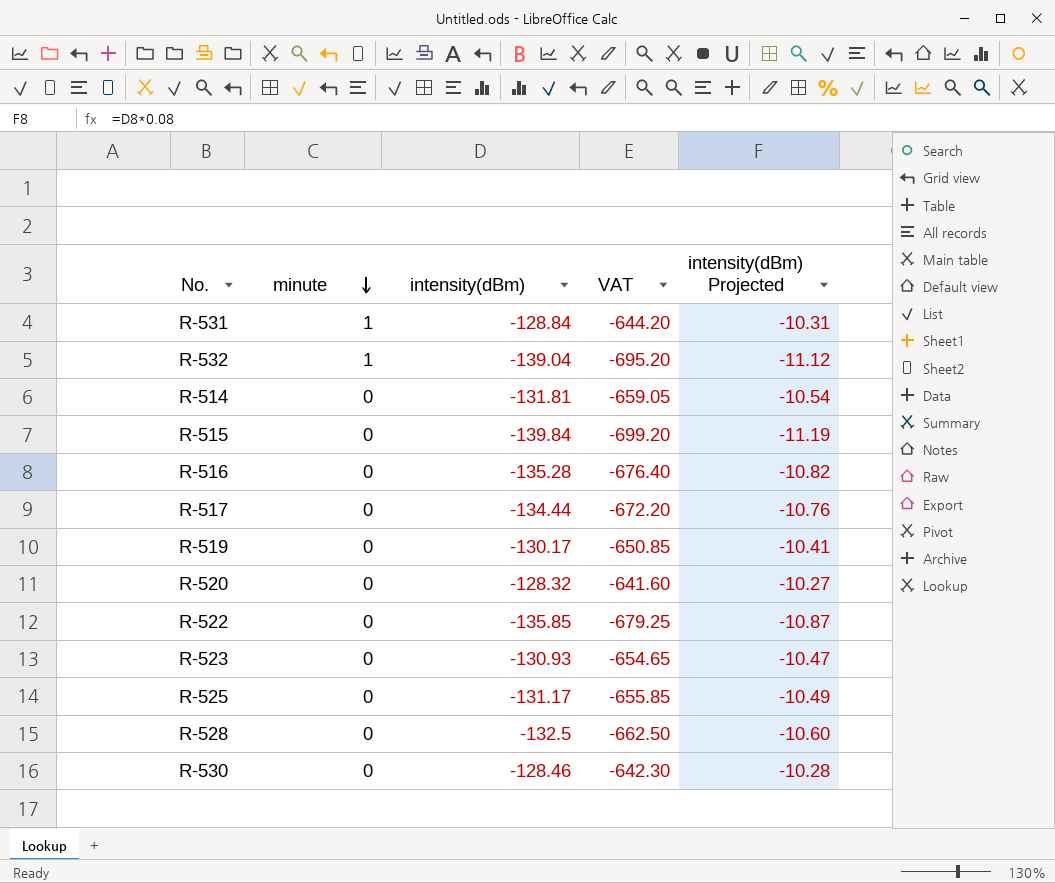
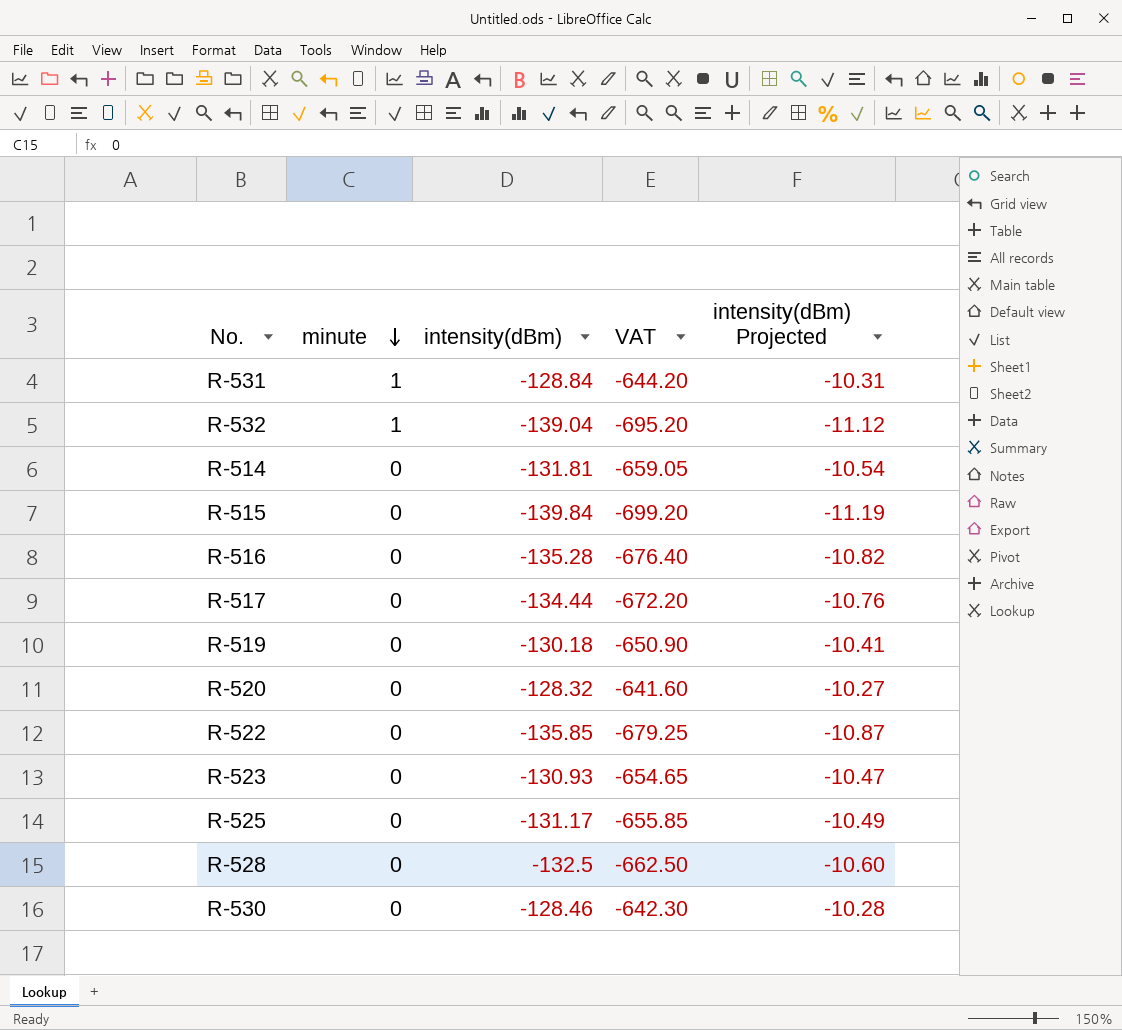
R-519 | intensity(dBm): -130.17 -> -130.18
R-519 | VAT: -650.85 -> -650.90

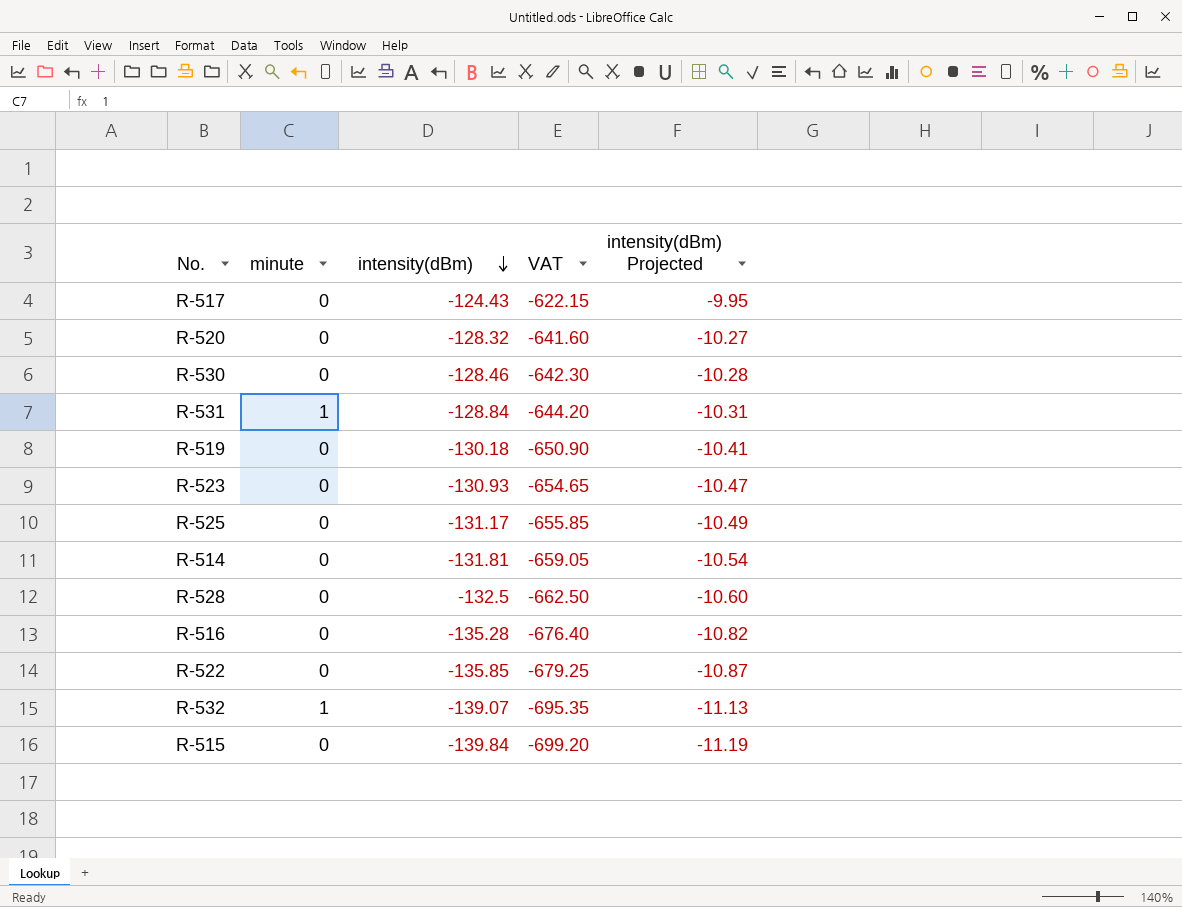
row order: minute descending -> intensity(dBm) descending
R-517 | intensity(dBm): -134.44 -> -124.43
R-517 | VAT: -672.20 -> -622.15
R-517 | intensity(dBm) Projected: -10.76 -> -9.95
R-532 | intensity(dBm): -139.04 -> -139.07
R-532 | VAT: -695.20 -> -695.35
R-532 | intensity(dBm) Projected: -11.12 -> -11.13

